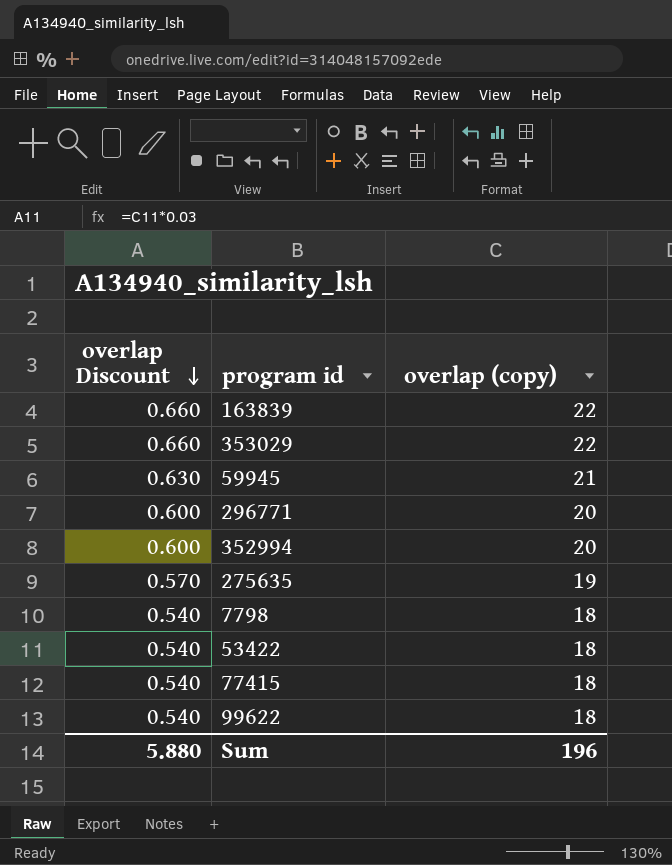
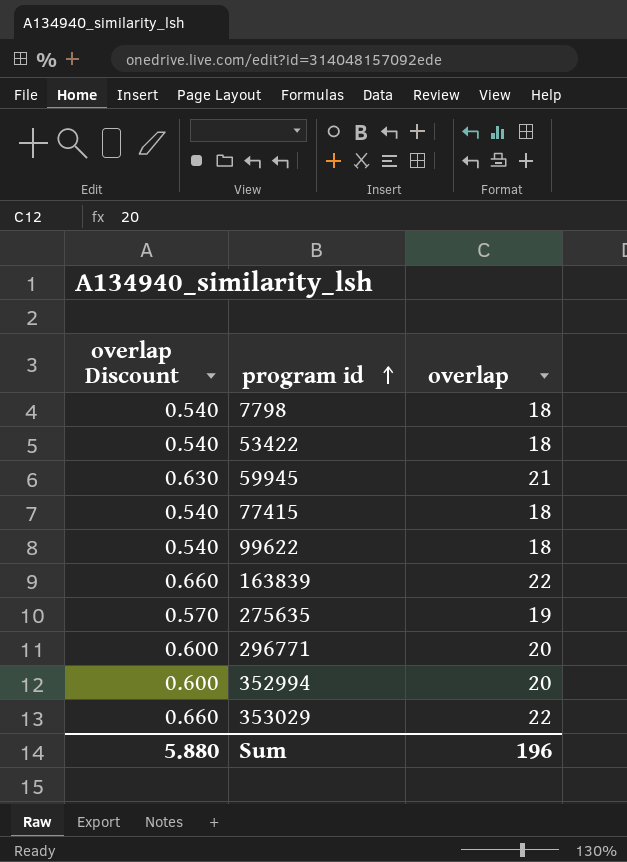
row order: overlap Discount descending -> program id ascending
column name: overlap (copy) -> overlap

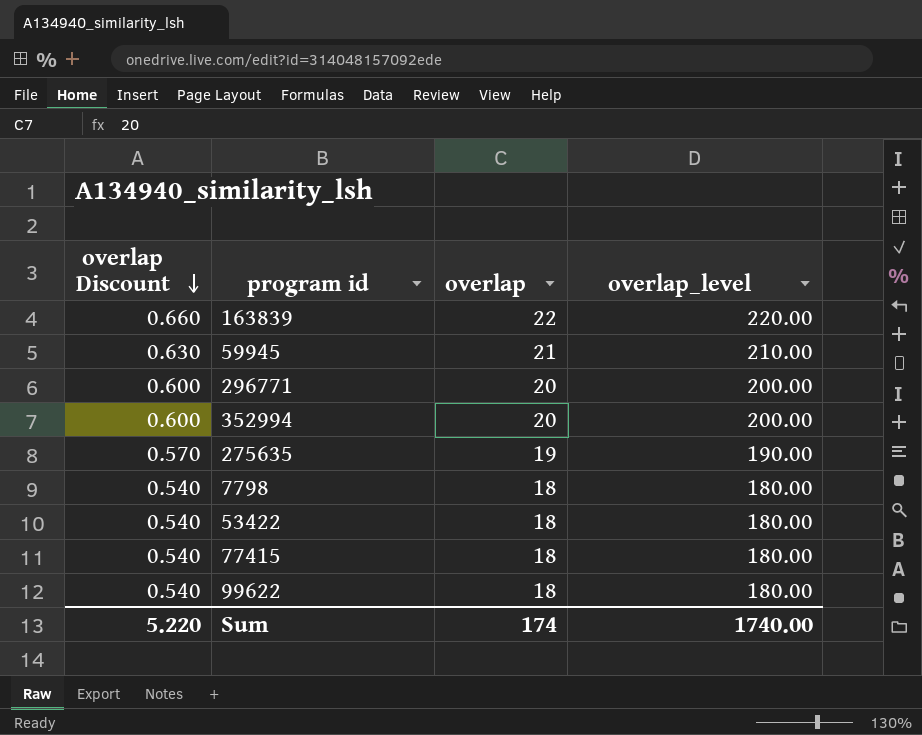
row order: program id ascending -> overlap Discount descending
column overlap_level | formula: none -> [overlap] * 10
row 353029: 0.660 | 22 -> none
Sum | overlap Discount: 5.880 -> 5.220
Sum | overlap: 196 -> 174

